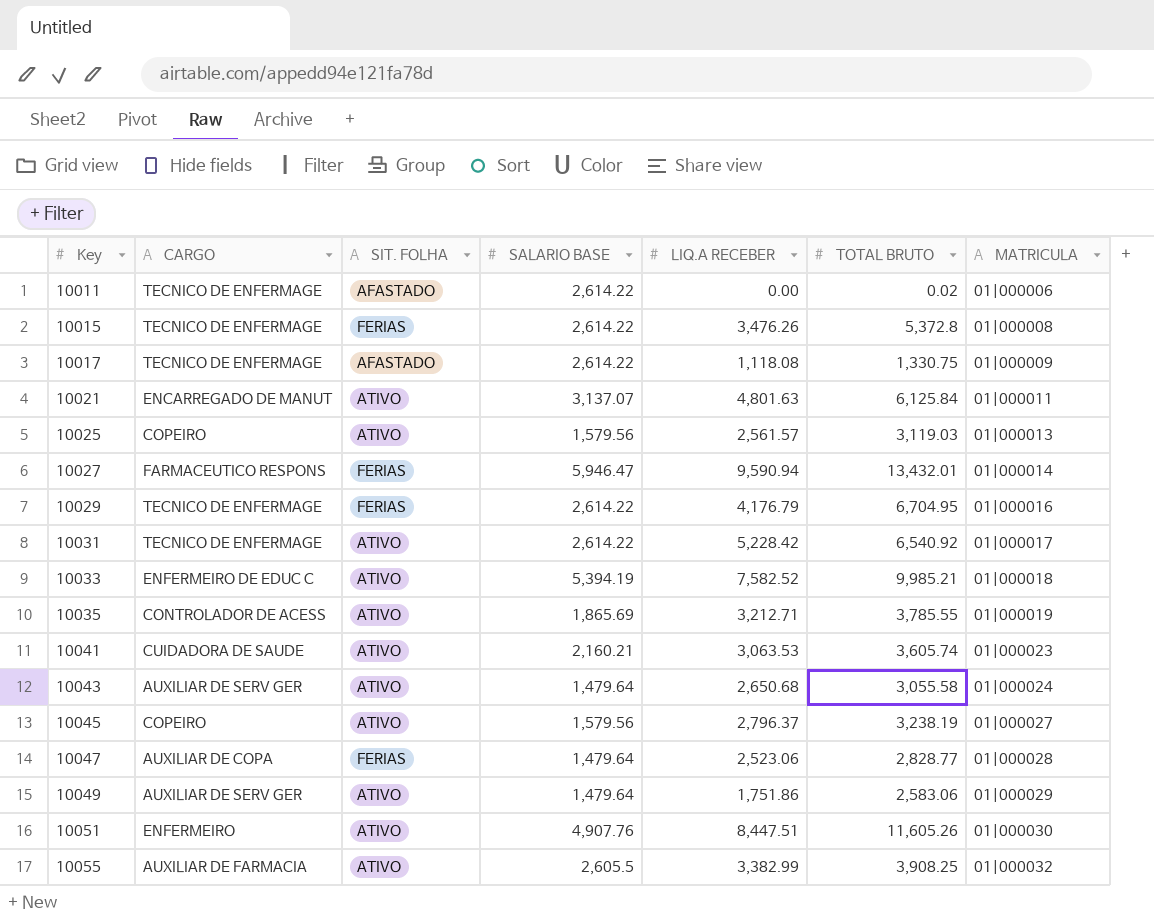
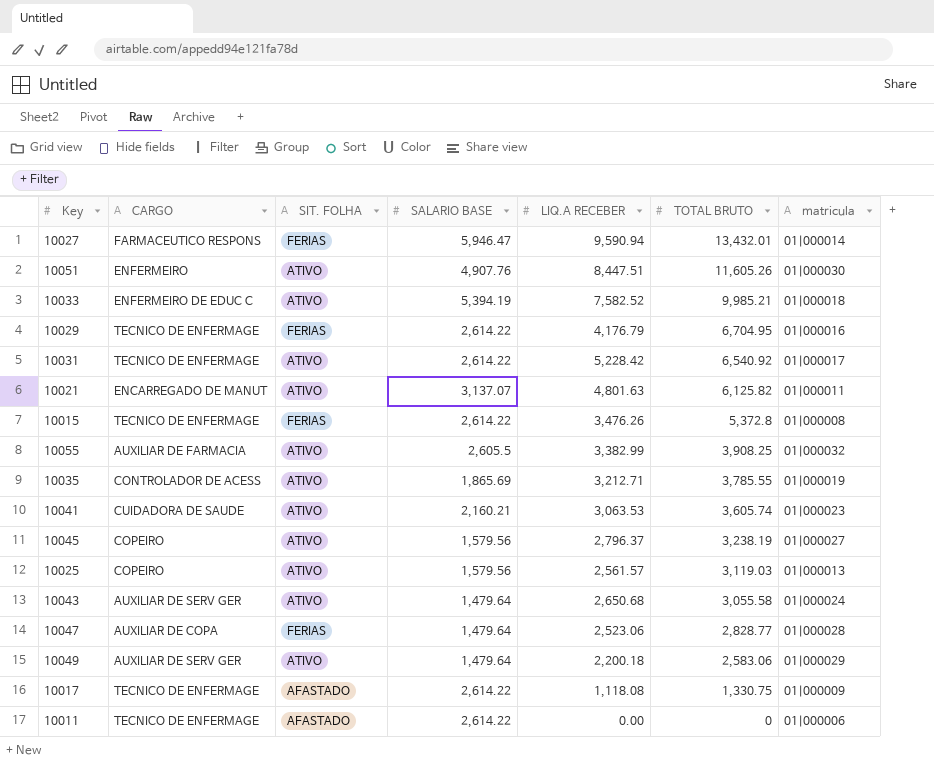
row order: Key ascending -> TOTAL BRUTO descending
column name: MATRICULA -> matricula
10021 | TOTAL BRUTO: 6,125.84 -> 6,125.82
10049 | LIQ.A RECEBER: 1,751.86 -> 2,200.18
10011 | TOTAL BRUTO: 0.02 -> 0

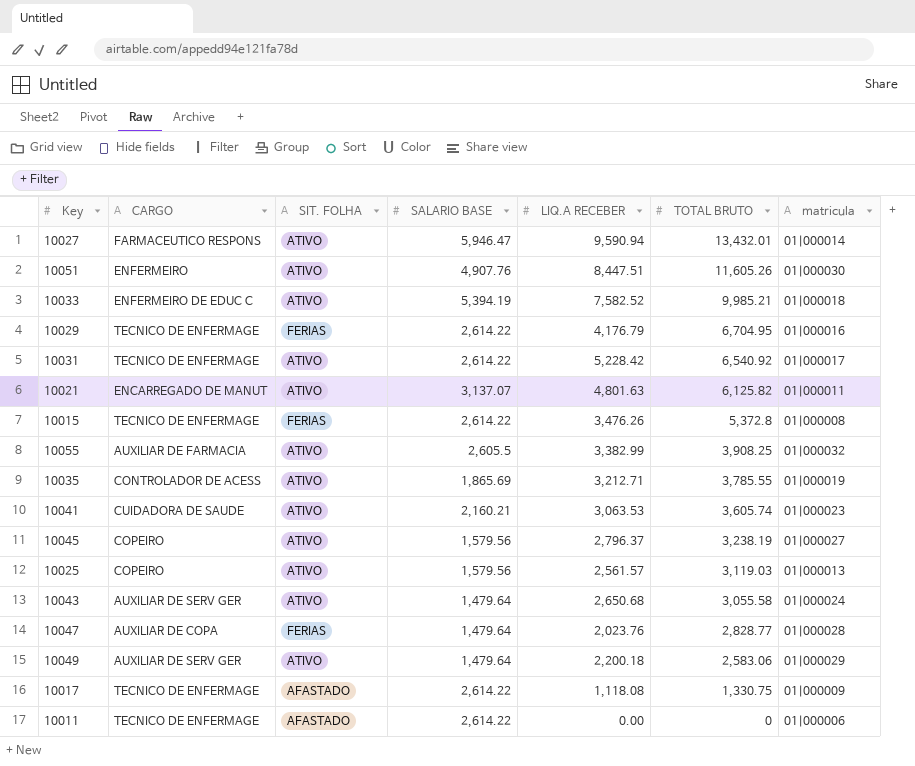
10027 | SIT. FOLHA: FERIAS -> ATIVO
10047 | LIQ.A RECEBER: 2,523.06 -> 2,023.76

